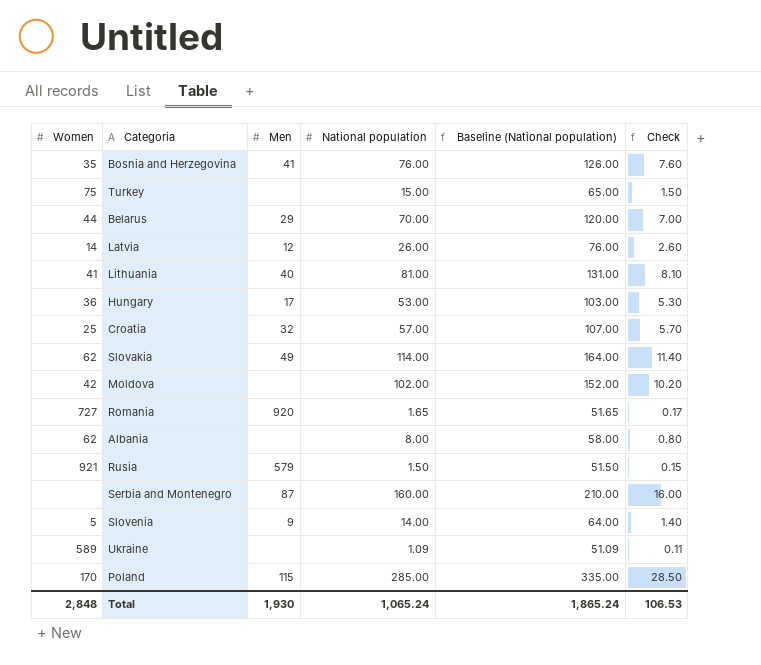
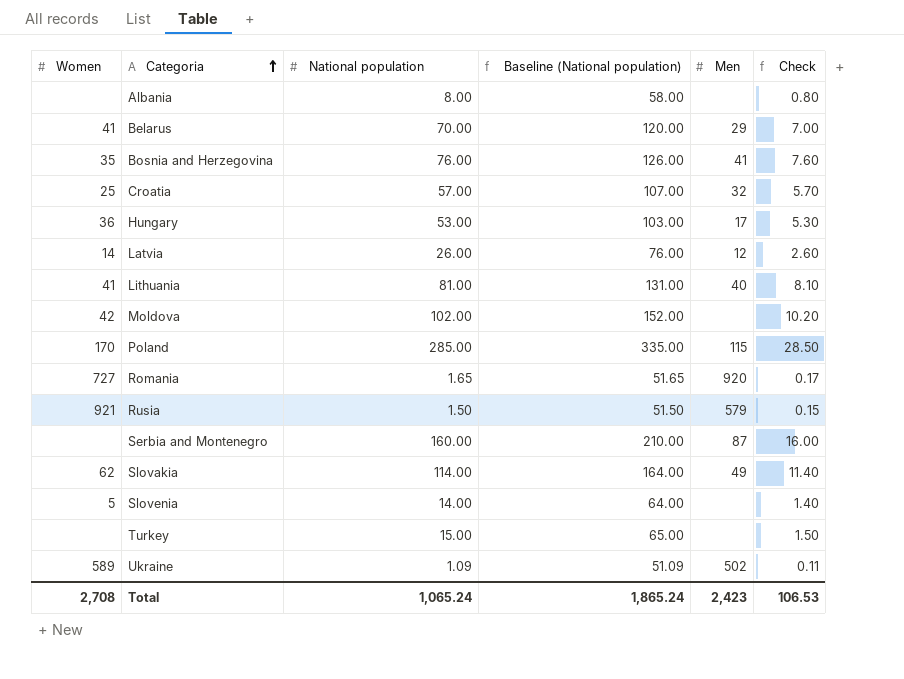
row order: none -> Categoria ascending
column Men | position: 3 -> 5
Albania | Women: 62 -> none
Belarus | Women: 44 -> 41
Slovenia | Men: 9 -> none
Turkey | Women: 75 -> none
Ukraine | Men: none -> 502
Total | Women: 2,848 -> 2,708
Total | Men: 1,930 -> 2,423

